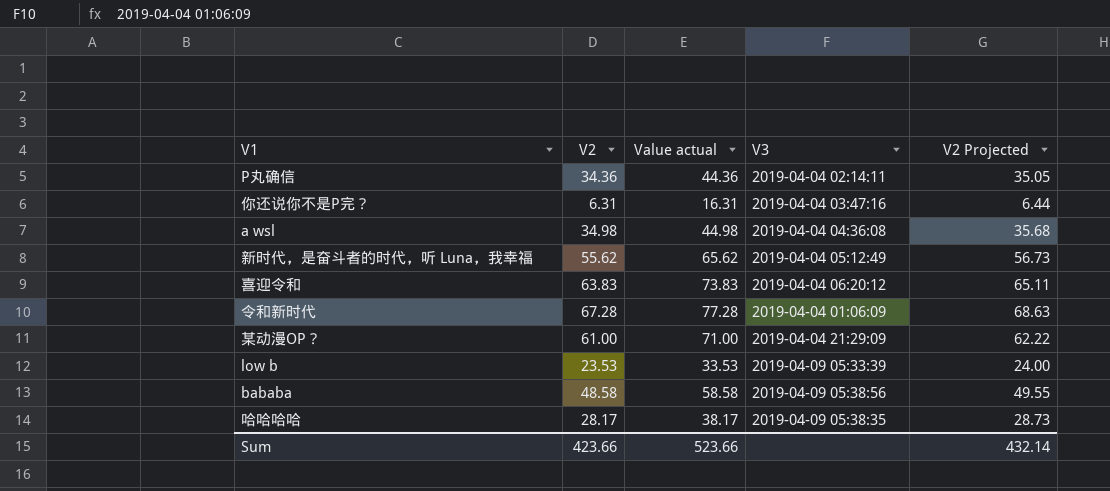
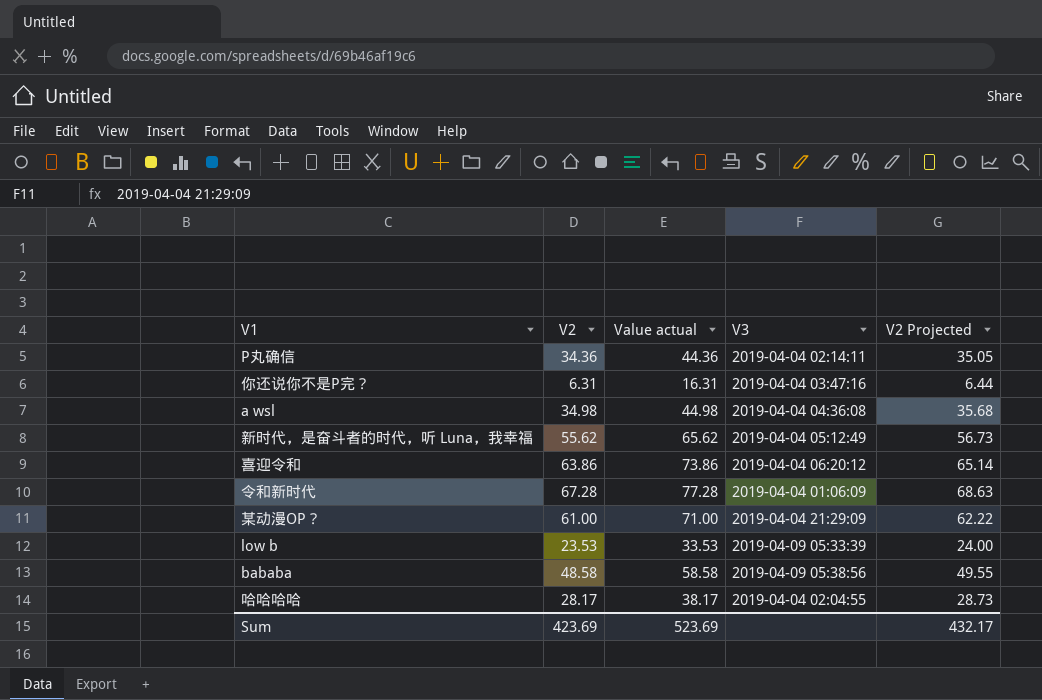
喜迎令和 | V2: 63.83 -> 63.86
喜迎令和 | Value actual: 73.83 -> 73.86
喜迎令和 | V2 Projected: 65.11 -> 65.14
哈哈哈哈 | V3: 2019-04-09 05:38:35 -> 2019-04-04 02:04:55
Sum | V2: 423.66 -> 423.69
Sum | Value actual: 523.66 -> 523.69
Sum | V2 Projected: 432.14 -> 432.17

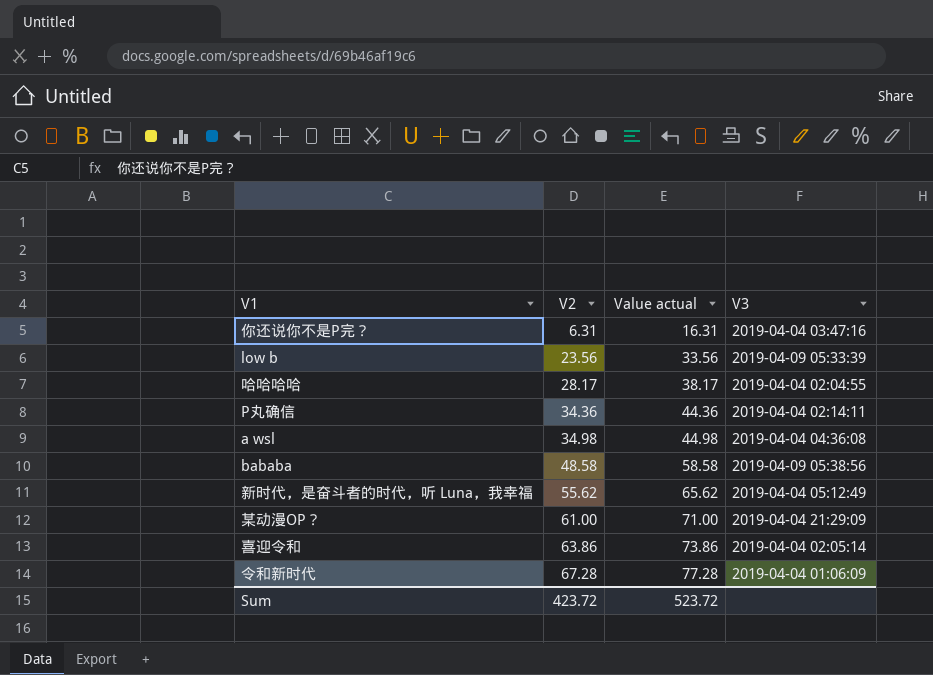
row order: none -> V2 ascending
column V2 Projected | formula: [V2] * 1.02 -> none
low b | V2: 23.53 -> 23.56
low b | Value actual: 33.53 -> 33.56
喜迎令和 | V3: 2019-04-04 06:20:12 -> 2019-04-04 02:05:14
Sum | V2: 423.69 -> 423.72
Sum | Value actual: 523.69 -> 523.72

